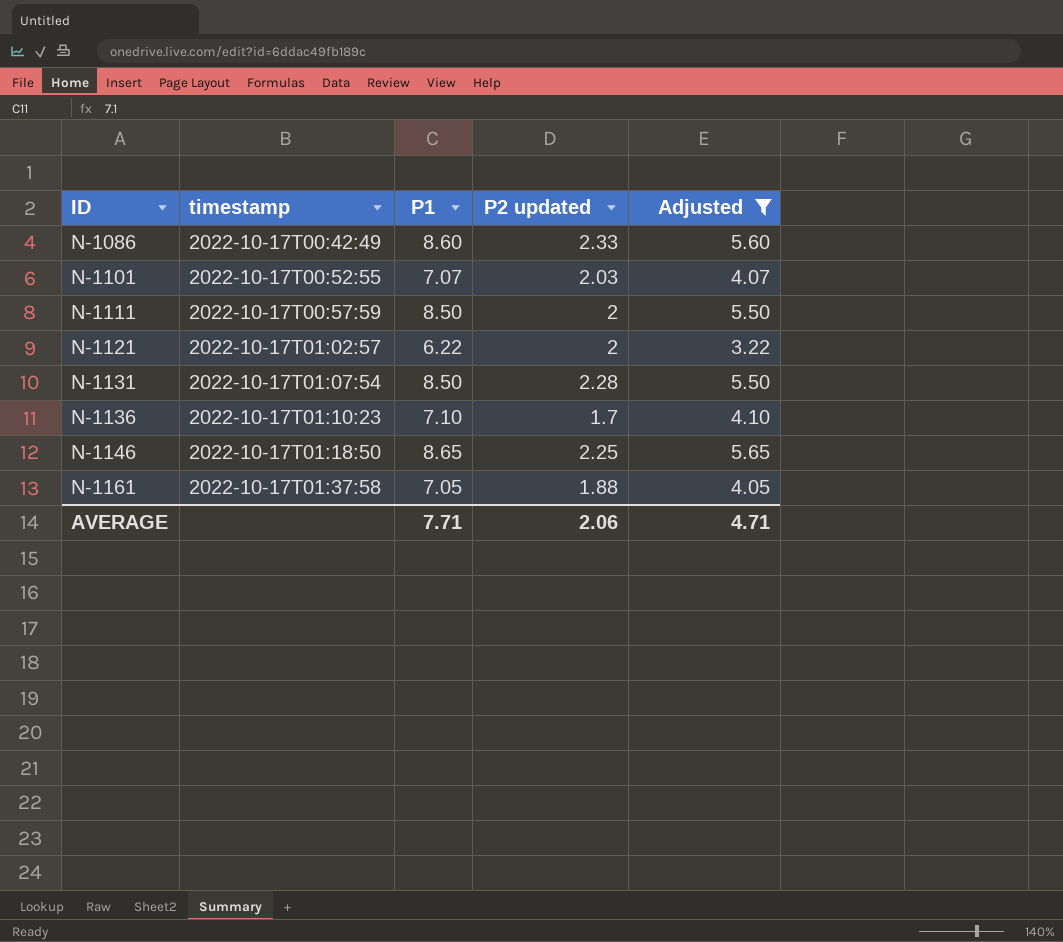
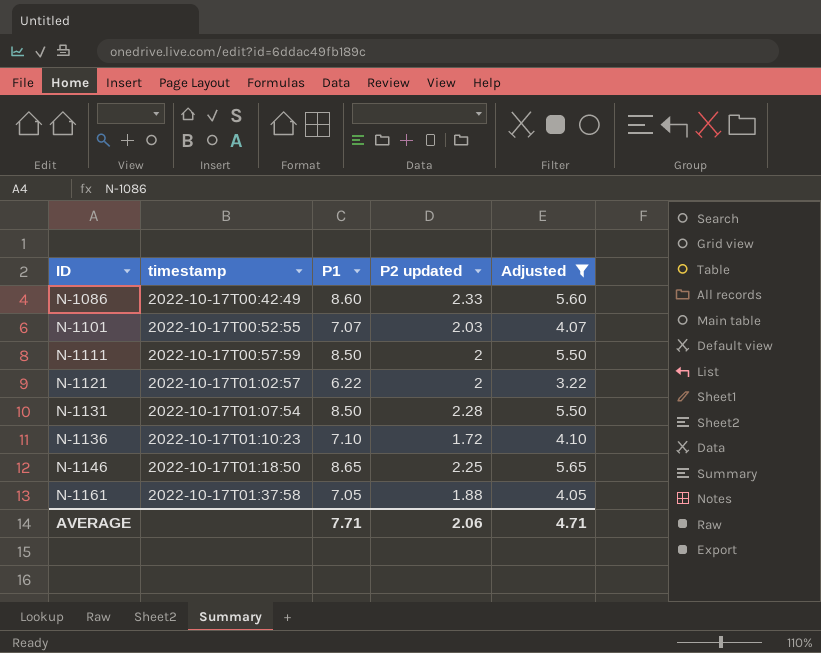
N-1136 | P2 updated: 1.7 -> 1.72

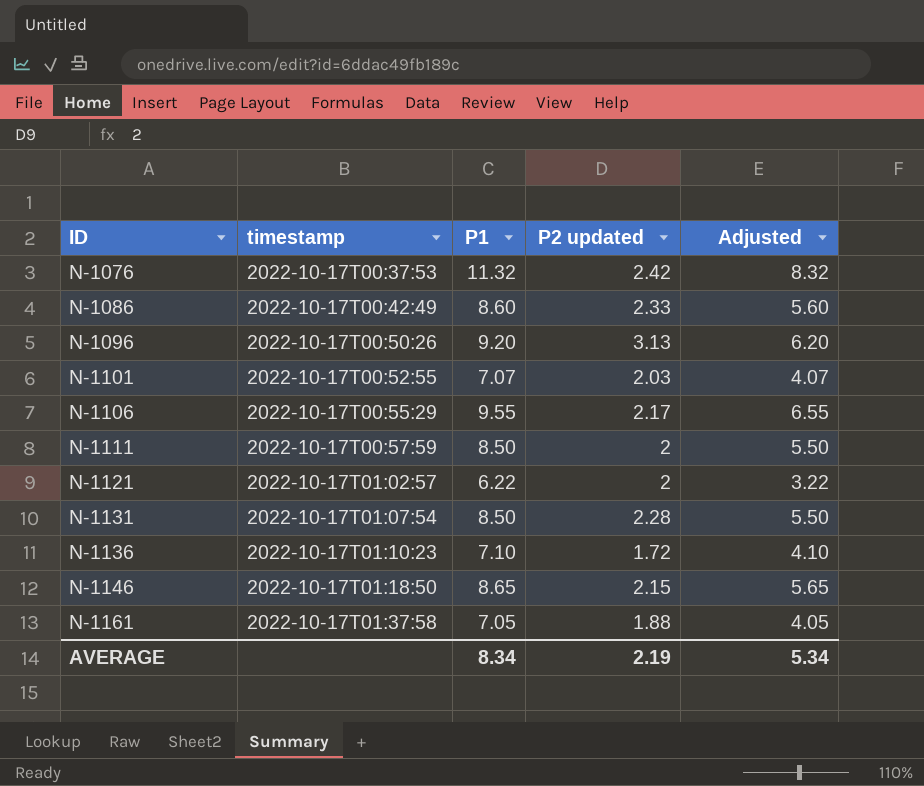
filter: Adjusted <= 5.65 -> none
N-1146 | P2 updated: 2.25 -> 2.15
AVERAGE | P1: 7.71 -> 8.34
AVERAGE | P2 updated: 2.06 -> 2.19
AVERAGE | Adjusted: 4.71 -> 5.34

